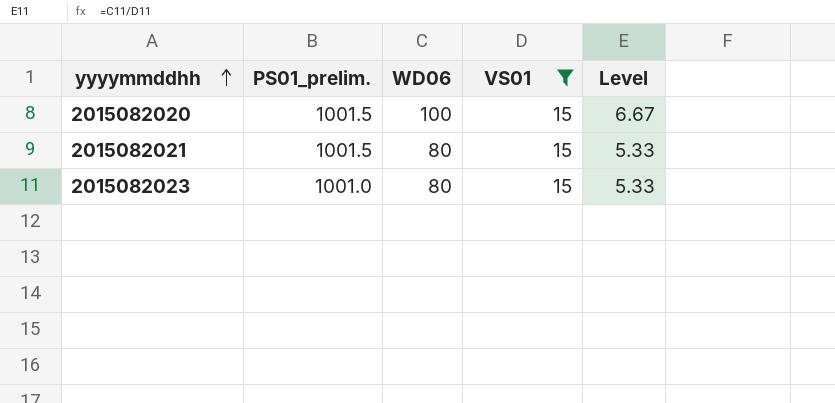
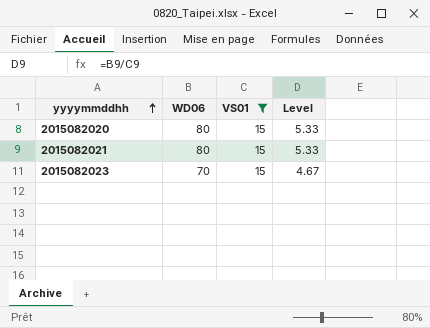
column PS01_prelim. | position: 2 -> none
2015082020 | WD06: 100 -> 80
2015082020 | Level: 6.67 -> 5.33
2015082023 | WD06: 80 -> 70
2015082023 | Level: 5.33 -> 4.67

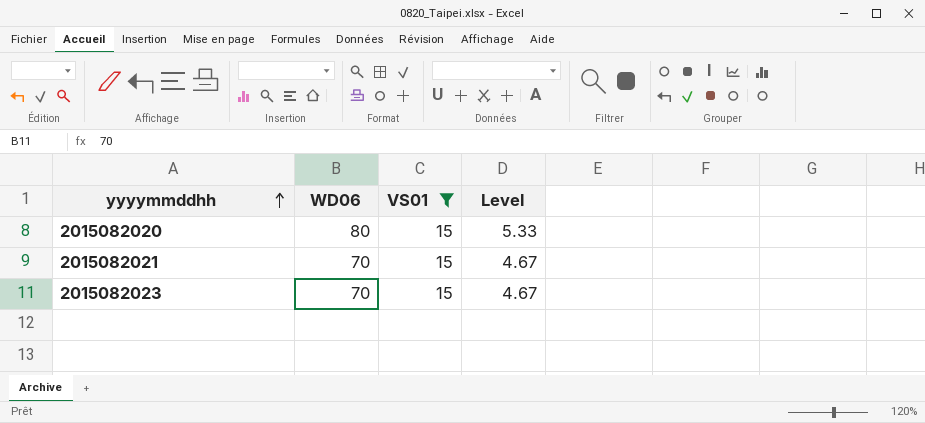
2015082021 | WD06: 80 -> 70
2015082021 | Level: 5.33 -> 4.67

